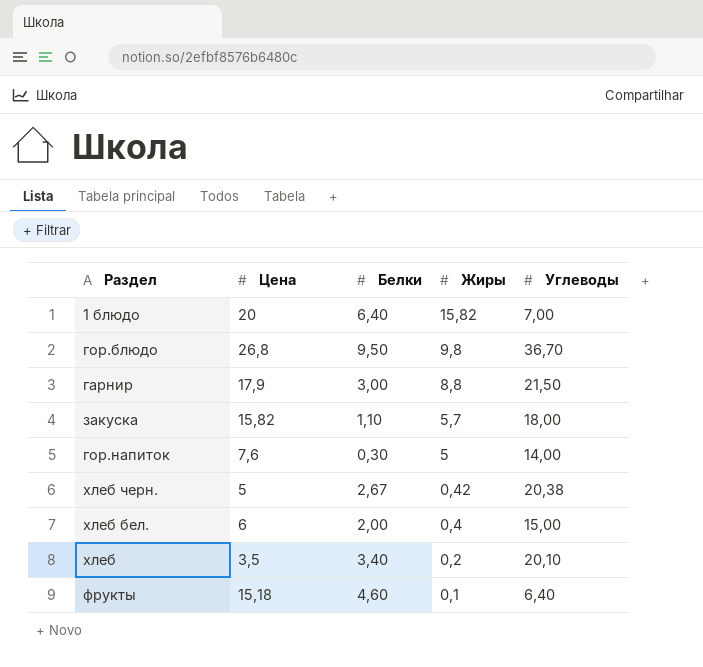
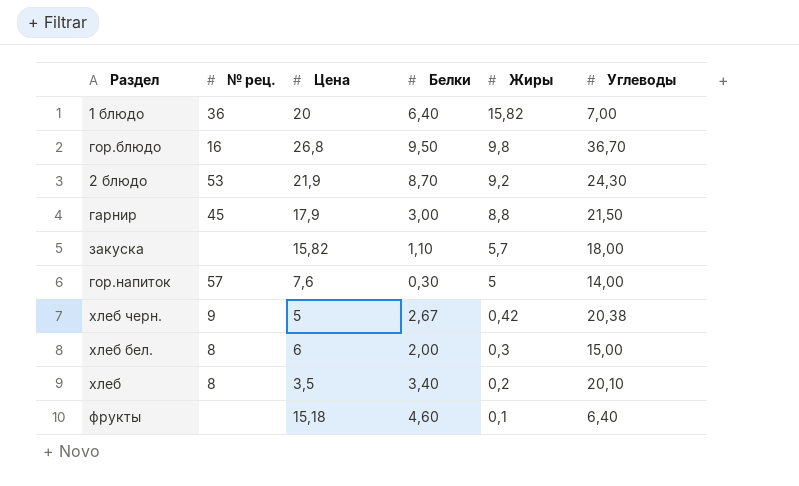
column № рец. | position: none -> 2
row 2 блюдо: none -> 53 | 21,9 | 8,70 | 9,2 | 24,30
хлеб бел. | Жиры: 0,4 -> 0,3

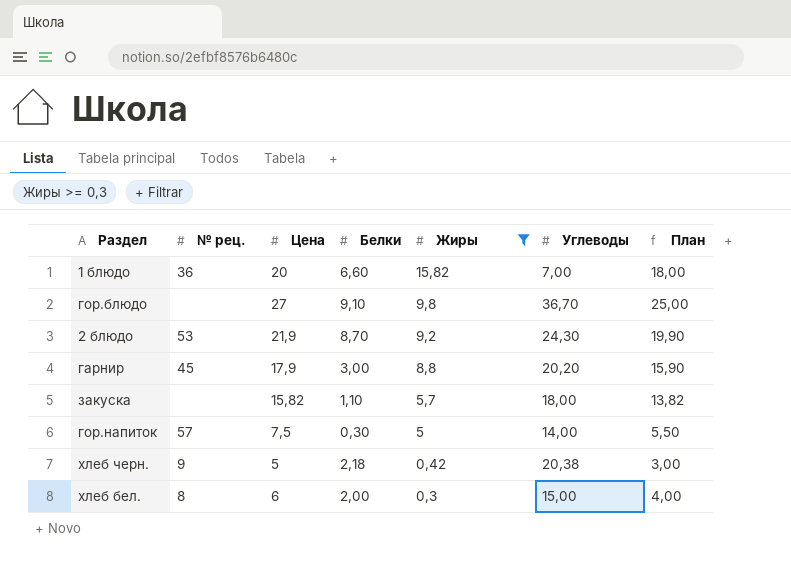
filter: none -> Жиры >= 0,3
column План | formula: none -> [Цена] - 2
1 блюдо | Белки: 6,40 -> 6,60
гор.блюдо | № рец.: 16 -> none
гор.блюдо | Цена: 26,8 -> 27
гор.блюдо | Белки: 9,50 -> 9,10
гарнир | Углеводы: 21,50 -> 20,20
гор.напиток | Цена: 7,6 -> 7,5
хлеб черн. | Белки: 2,67 -> 2,18

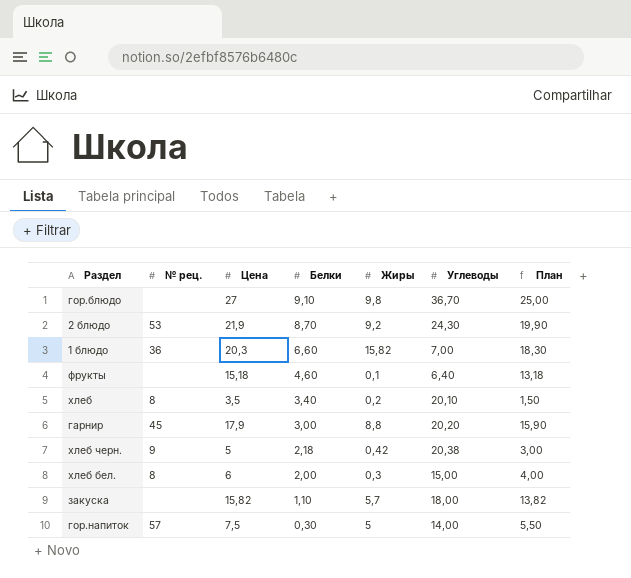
filter: Жиры >= 0,3 -> none
row order: Жиры descending -> Белки descending
1 блюдо | Цена: 20 -> 20,3
1 блюдо | План: 18,00 -> 18,30

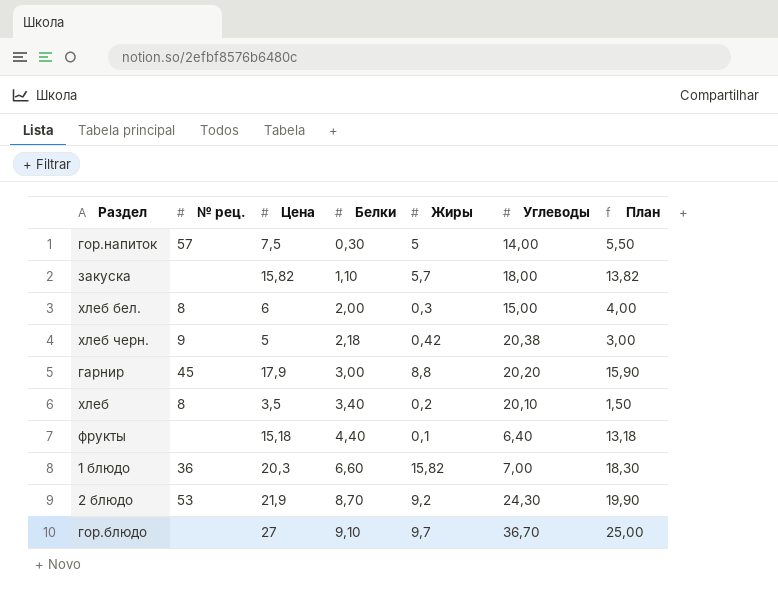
row order: Белки descending -> Белки ascending
фрукты | Белки: 4,60 -> 4,40
гор.блюдо | Жиры: 9,8 -> 9,7

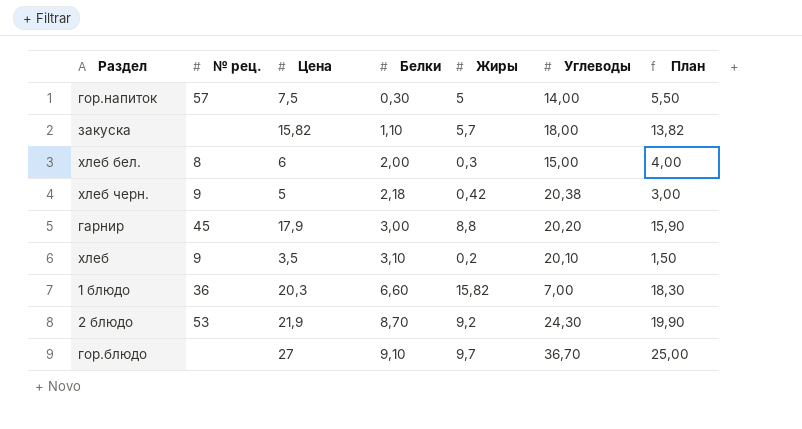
row фрукты: none | 15,18 | 4,40 | 0,1 | 6,40 | 13,18 -> none
хлеб | № рец.: 8 -> 9
хлеб | Белки: 3,40 -> 3,10

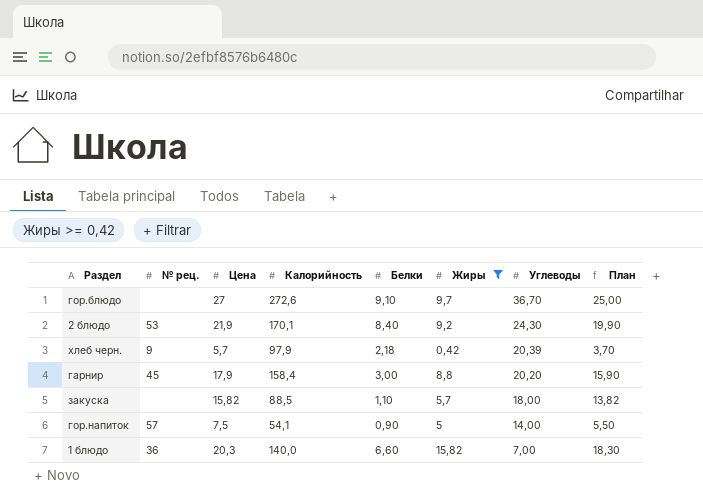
filter: none -> Жиры >= 0,42
row order: Белки ascending -> Углеводы descending
column Калорийность | position: none -> 4
2 блюдо | Белки: 8,70 -> 8,40
хлеб черн. | Цена: 5 -> 5,7
хлеб черн. | Углеводы: 20,38 -> 20,39
хлеб черн. | План: 3,00 -> 3,70
гор.напиток | Белки: 0,30 -> 0,90

